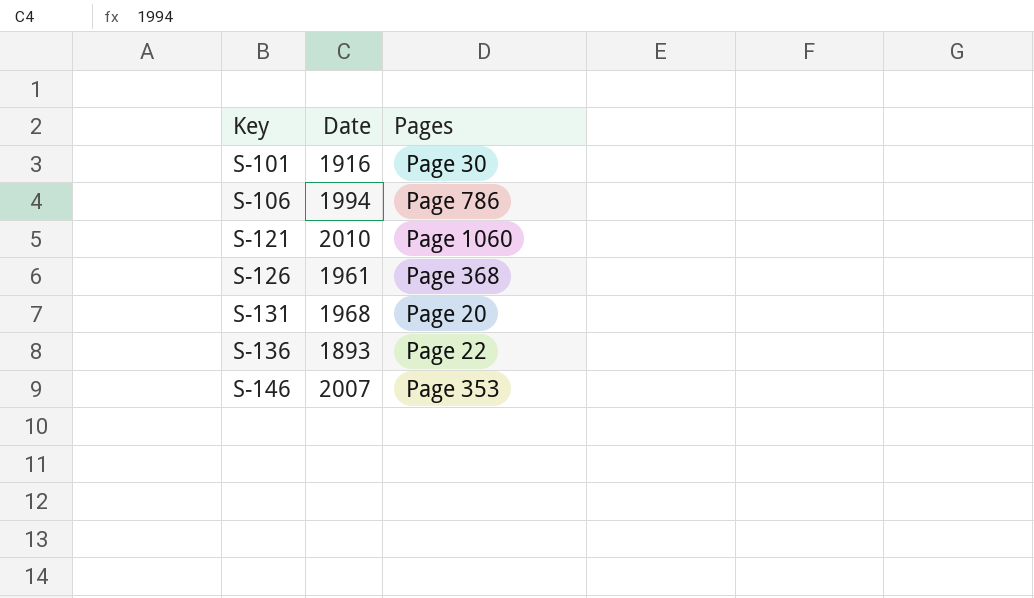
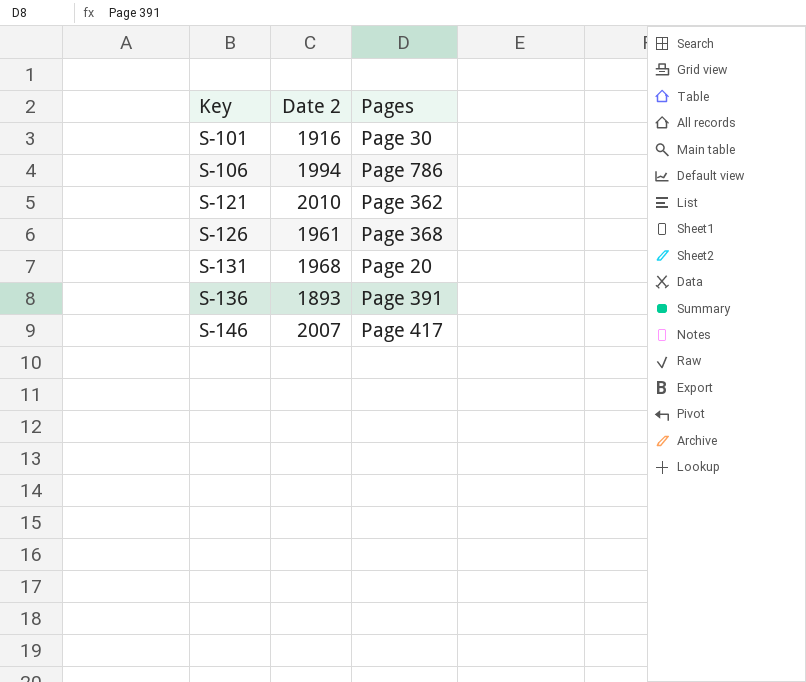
column name: Date -> Date 2
S-121 | Pages: Page 1060 -> Page 362
S-136 | Pages: Page 22 -> Page 391
S-146 | Pages: Page 353 -> Page 417

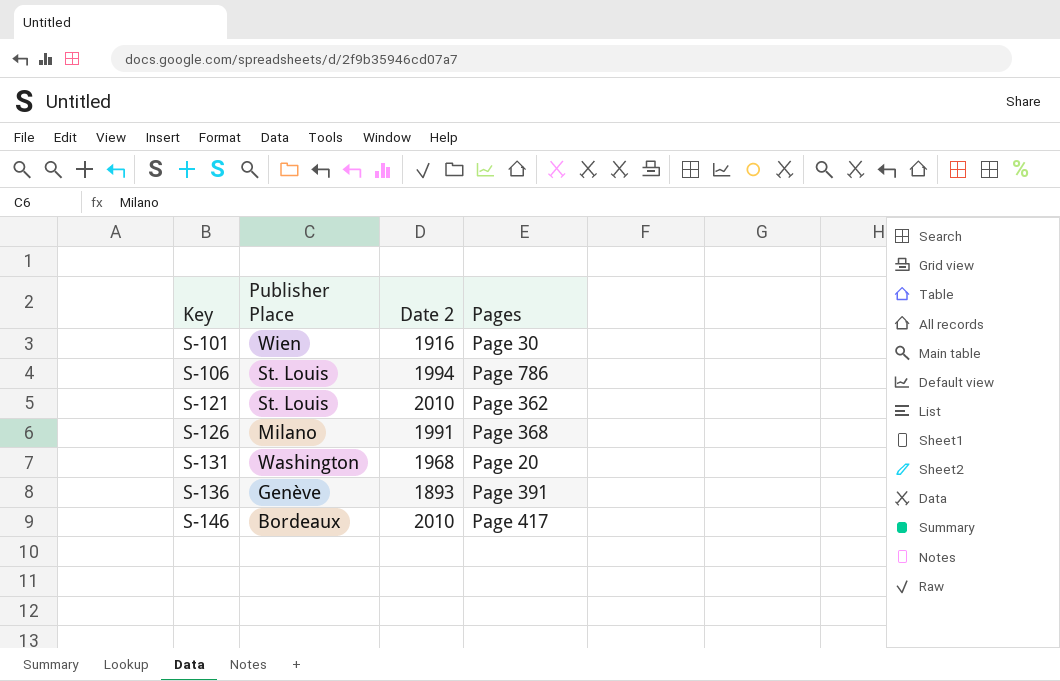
column Publisher Place | position: none -> 2
S-126 | Date 2: 1961 -> 1991
S-146 | Date 2: 2007 -> 2010

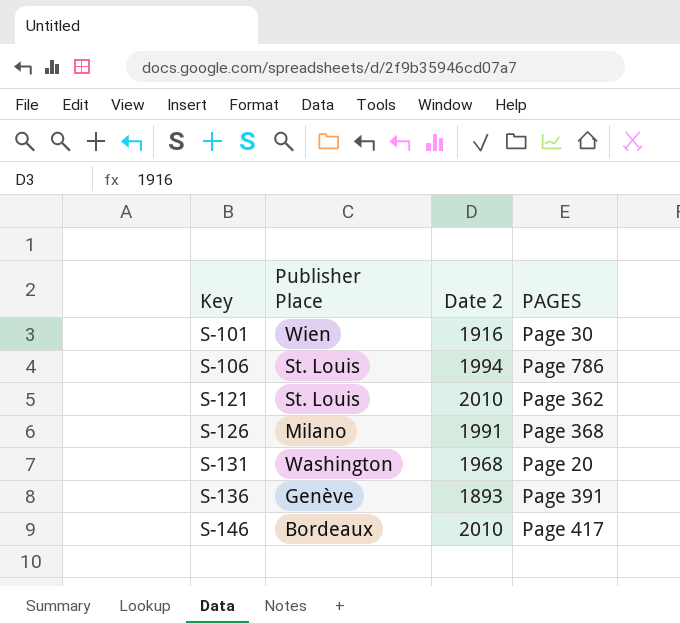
column name: Pages -> PAGES

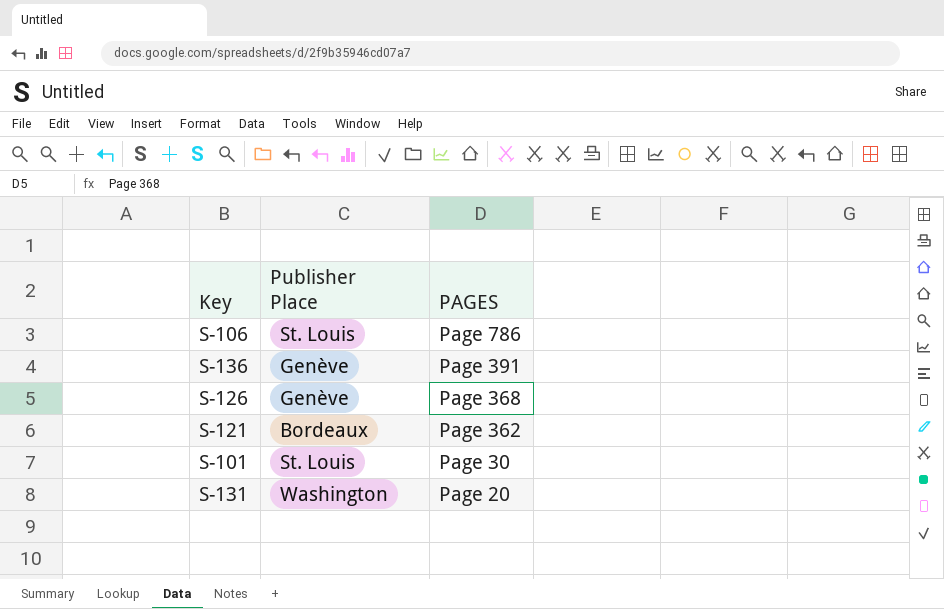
row order: Key ascending -> PAGES descending
column Date 2 | position: 3 -> none
row S-146: Bordeaux | 2010 | Page 417 -> none
S-126 | Publisher Place: Milano -> Genève
S-121 | Publisher Place: St. Louis -> Bordeaux
S-101 | Publisher Place: Wien -> St. Louis

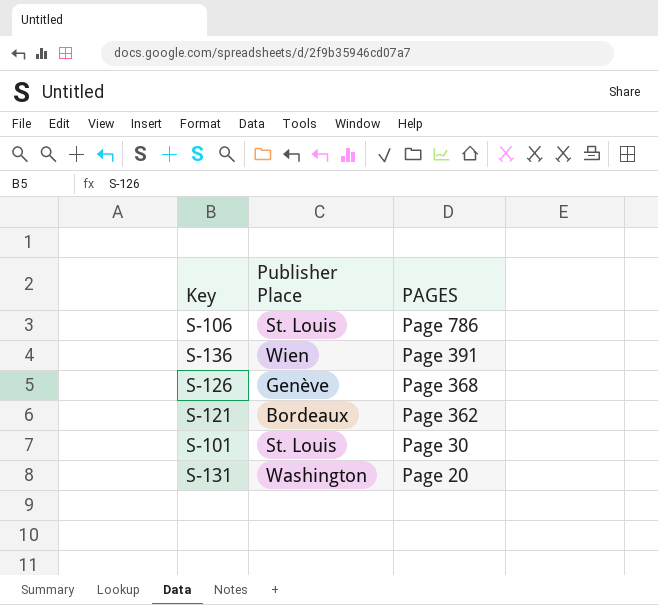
S-136 | Publisher Place: Genève -> Wien

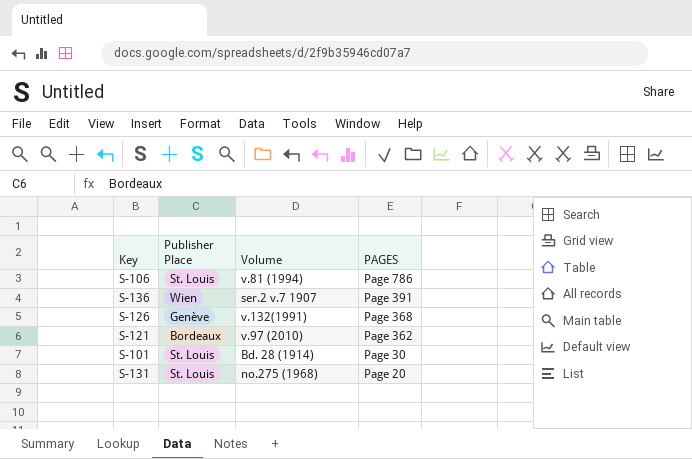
column Volume | position: none -> 3
S-131 | Publisher Place: Washington -> St. Louis

